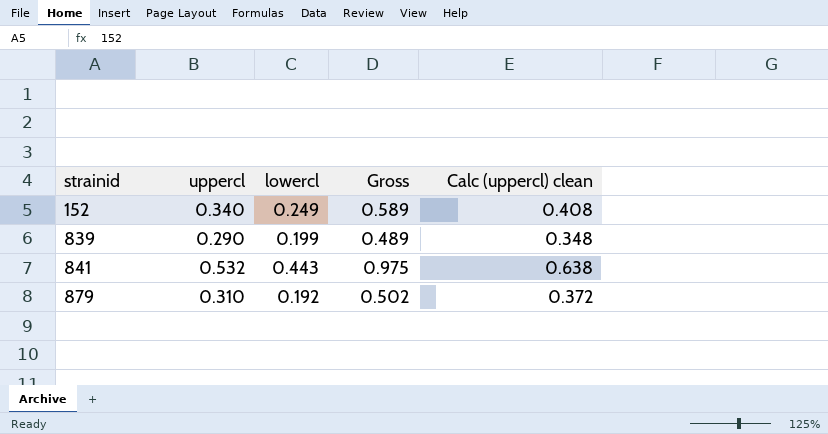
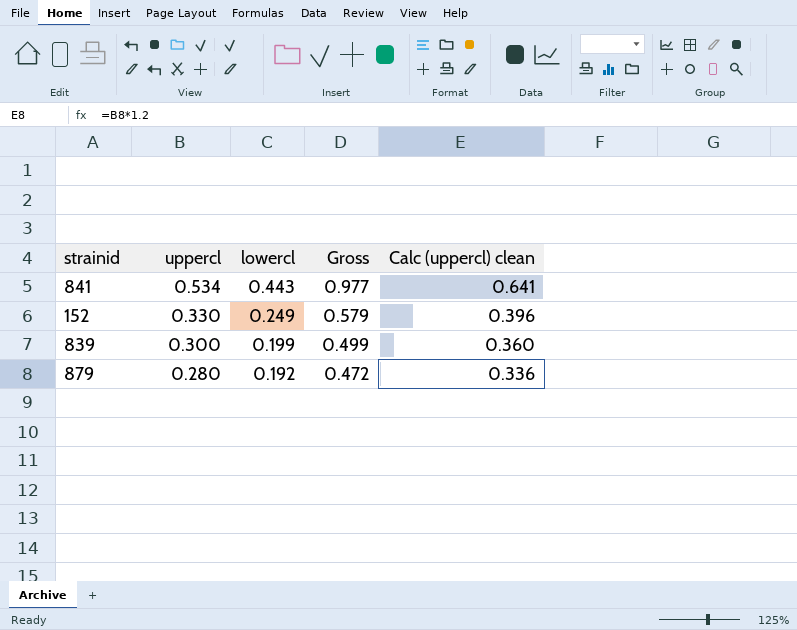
row order: strainid ascending -> uppercl descending
841 | uppercl: 0.532 -> 0.534
841 | Gross: 0.975 -> 0.977
841 | Calc (uppercl) clean: 0.638 -> 0.641
152 | uppercl: 0.340 -> 0.330
152 | Gross: 0.589 -> 0.579
152 | Calc (uppercl) clean: 0.408 -> 0.396
839 | uppercl: 0.290 -> 0.300
839 | Gross: 0.489 -> 0.499
839 | Calc (uppercl) clean: 0.348 -> 0.360
879 | uppercl: 0.310 -> 0.280
879 | Gross: 0.502 -> 0.472
879 | Calc (uppercl) clean: 0.372 -> 0.336

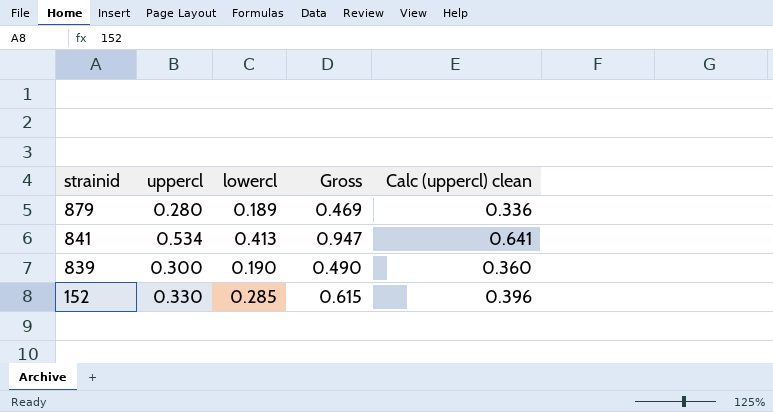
row order: uppercl descending -> strainid descending
879 | lowercl: 0.192 -> 0.189
879 | Gross: 0.472 -> 0.469
841 | lowercl: 0.443 -> 0.413
841 | Gross: 0.977 -> 0.947
839 | lowercl: 0.199 -> 0.190
839 | Gross: 0.499 -> 0.490
152 | lowercl: 0.249 -> 0.285
152 | Gross: 0.579 -> 0.615

